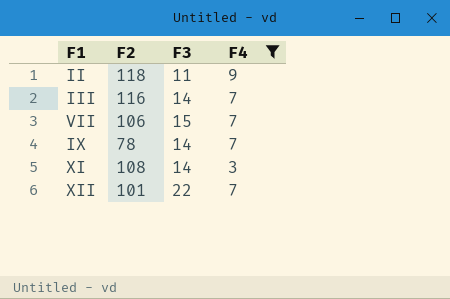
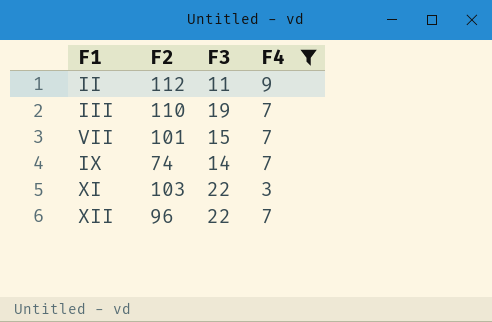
II | F2: 118 -> 112
III | F2: 116 -> 110
III | F3: 14 -> 19
VII | F2: 106 -> 101
IX | F2: 78 -> 74
XI | F2: 108 -> 103
XI | F3: 14 -> 22
XII | F2: 101 -> 96

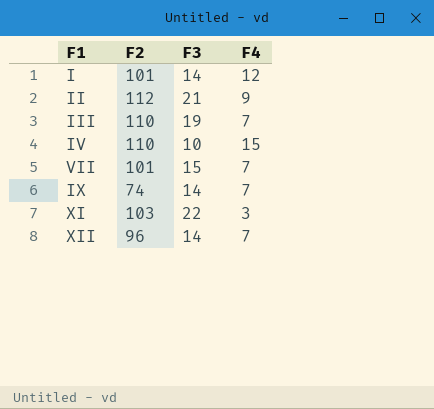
filter: F4 <= 9 -> none
II | F3: 11 -> 21
XII | F3: 22 -> 14

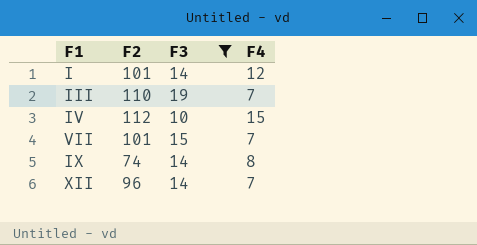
filter: none -> F3 <= 19
IV | F2: 110 -> 112
IX | F4: 7 -> 8

